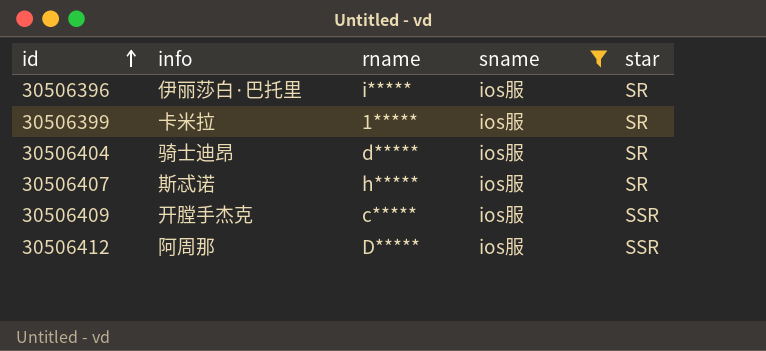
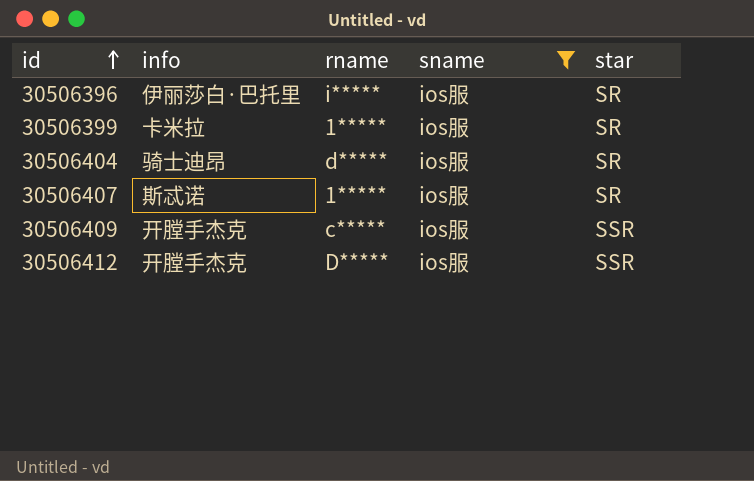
30506407 | rname: h***** -> 1*****
30506412 | info: 阿周那 -> 开膛手杰克

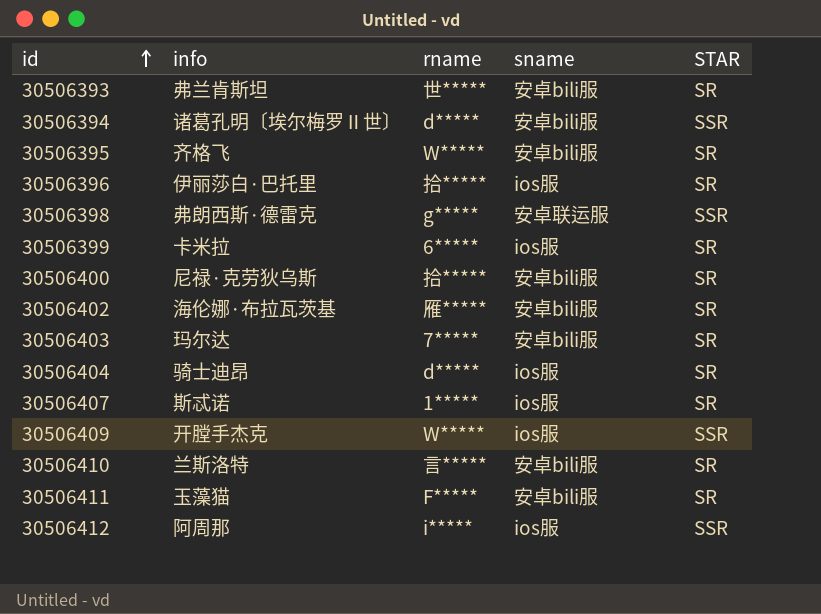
filter: sname = ios服 -> none
column name: star -> STAR
30506396 | rname: i***** -> 拾*****
30506399 | rname: 1***** -> 6*****
30506409 | rname: c***** -> W*****
30506412 | info: 开膛手杰克 -> 阿周那
30506412 | rname: D***** -> i*****

